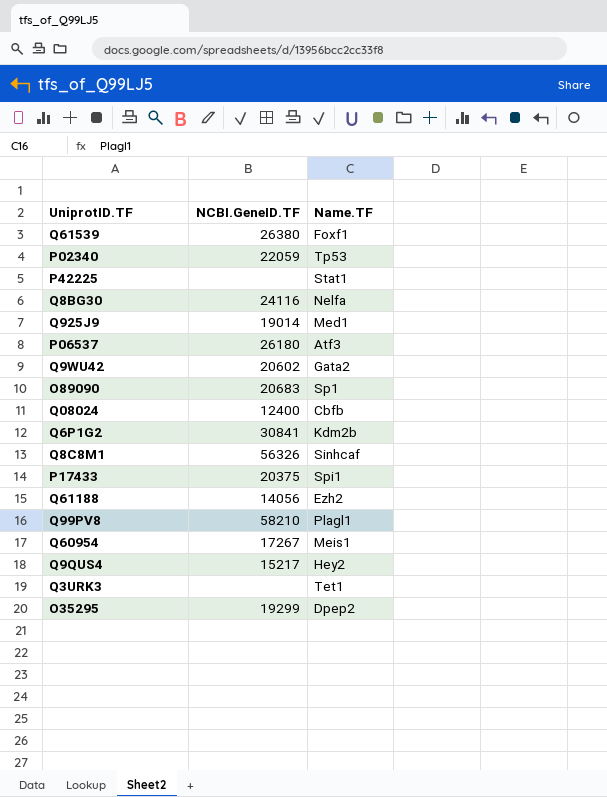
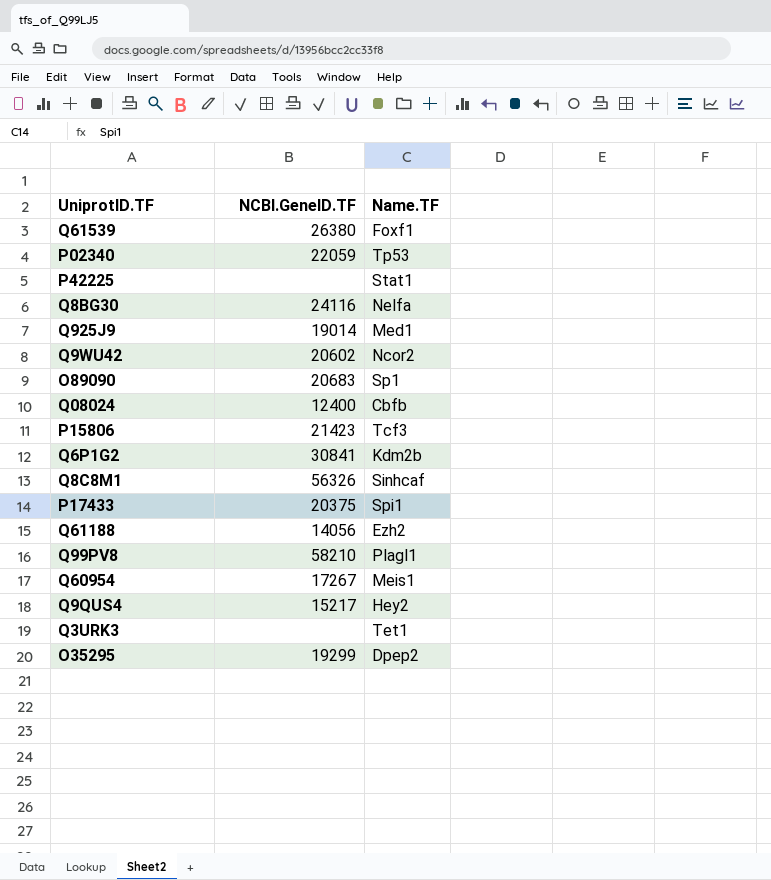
row P06537: 26180 | Atf3 -> none
Q9WU42 | Name.TF: Gata2 -> Ncor2
row P15806: none -> 21423 | Tcf3

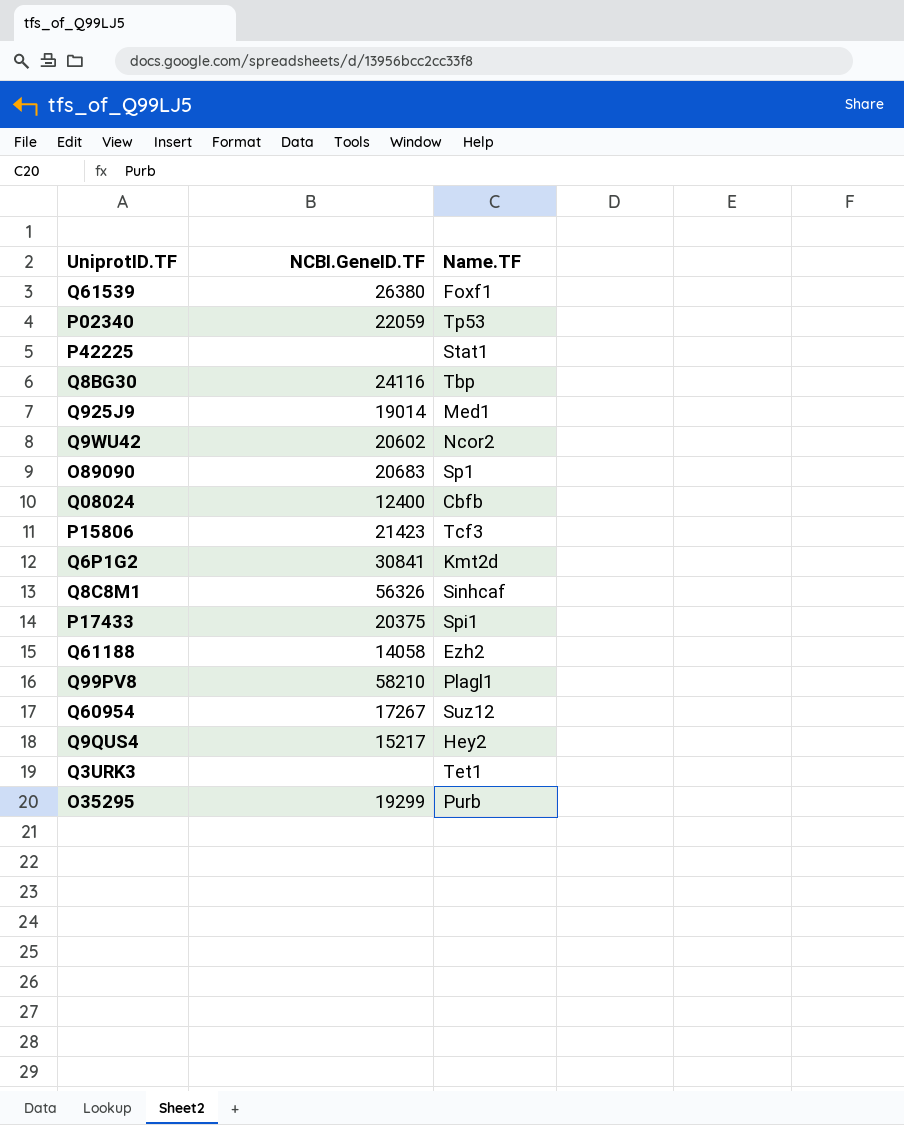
Q8BG30 | Name.TF: Nelfa -> Tbp
Q6P1G2 | Name.TF: Kdm2b -> Kmt2d
Q61188 | NCBI.GeneID.TF: 14056 -> 14058
Q60954 | Name.TF: Meis1 -> Suz12
O35295 | Name.TF: Dpep2 -> Purb

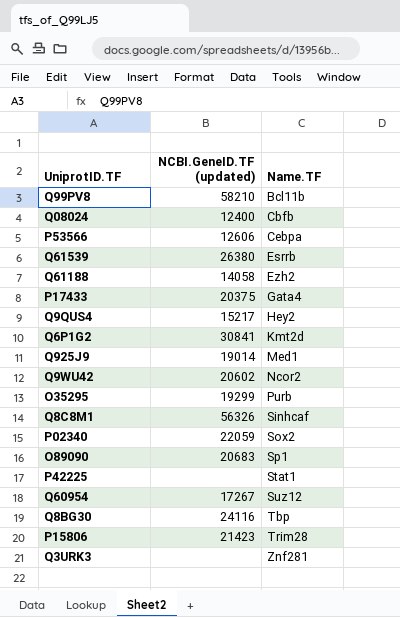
row order: none -> Name.TF ascending
column name: NCBI.GeneID.TF -> NCBI.GeneID.TF (updated)
Q99PV8 | Name.TF: Plagl1 -> Bcl11b
row P53566: none -> 12606 | Cebpa
Q61539 | Name.TF: Foxf1 -> Esrrb
P17433 | Name.TF: Spi1 -> Gata4
P02340 | Name.TF: Tp53 -> Sox2
P15806 | Name.TF: Tcf3 -> Trim28
Q3URK3 | Name.TF: Tet1 -> Znf281

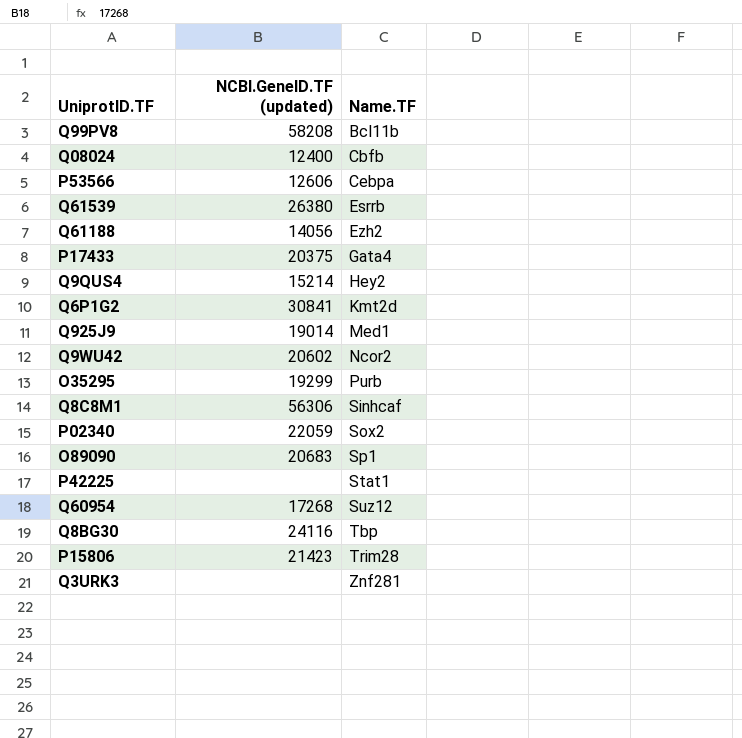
Q99PV8 | NCBI.GeneID.TF (updated): 58210 -> 58208
Q61188 | NCBI.GeneID.TF (updated): 14058 -> 14056
Q9QUS4 | NCBI.GeneID.TF (updated): 15217 -> 15214
Q8C8M1 | NCBI.GeneID.TF (updated): 56326 -> 56306
Q60954 | NCBI.GeneID.TF (updated): 17267 -> 17268

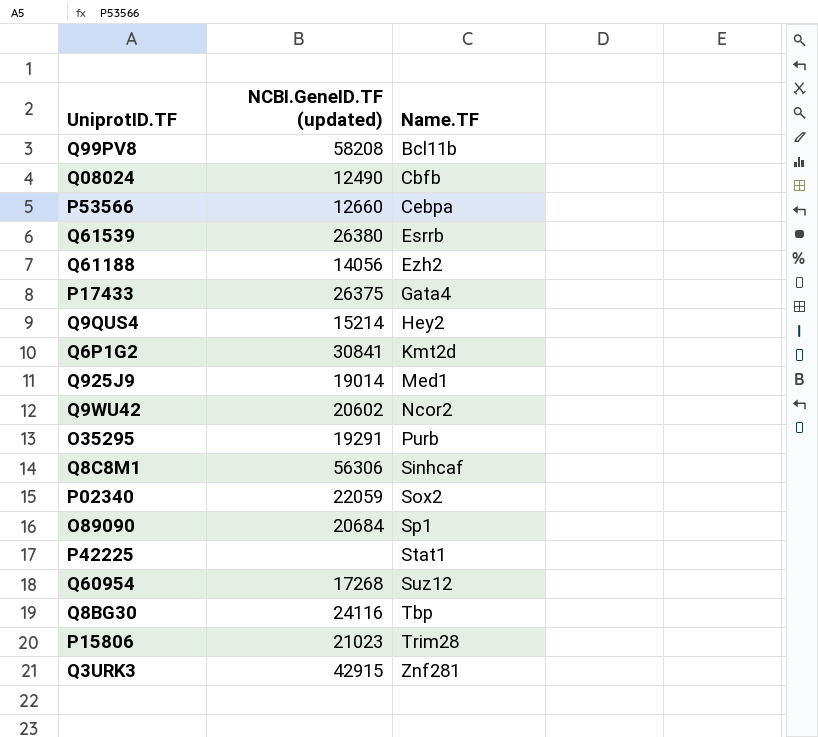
Q08024 | NCBI.GeneID.TF (updated): 12400 -> 12490
P53566 | NCBI.GeneID.TF (updated): 12606 -> 12660
P17433 | NCBI.GeneID.TF (updated): 20375 -> 26375
O35295 | NCBI.GeneID.TF (updated): 19299 -> 19291
O89090 | NCBI.GeneID.TF (updated): 20683 -> 20684
P15806 | NCBI.GeneID.TF (updated): 21423 -> 21023
Q3URK3 | NCBI.GeneID.TF (updated): none -> 42915

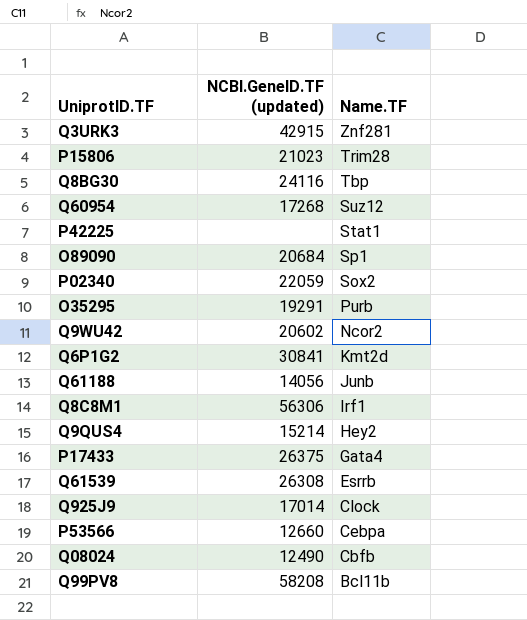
row order: Name.TF ascending -> Name.TF descending
Q61188 | Name.TF: Ezh2 -> Junb
Q8C8M1 | Name.TF: Sinhcaf -> Irf1
Q61539 | NCBI.GeneID.TF (updated): 26380 -> 26308
Q925J9 | NCBI.GeneID.TF (updated): 19014 -> 17014
Q925J9 | Name.TF: Med1 -> Clock

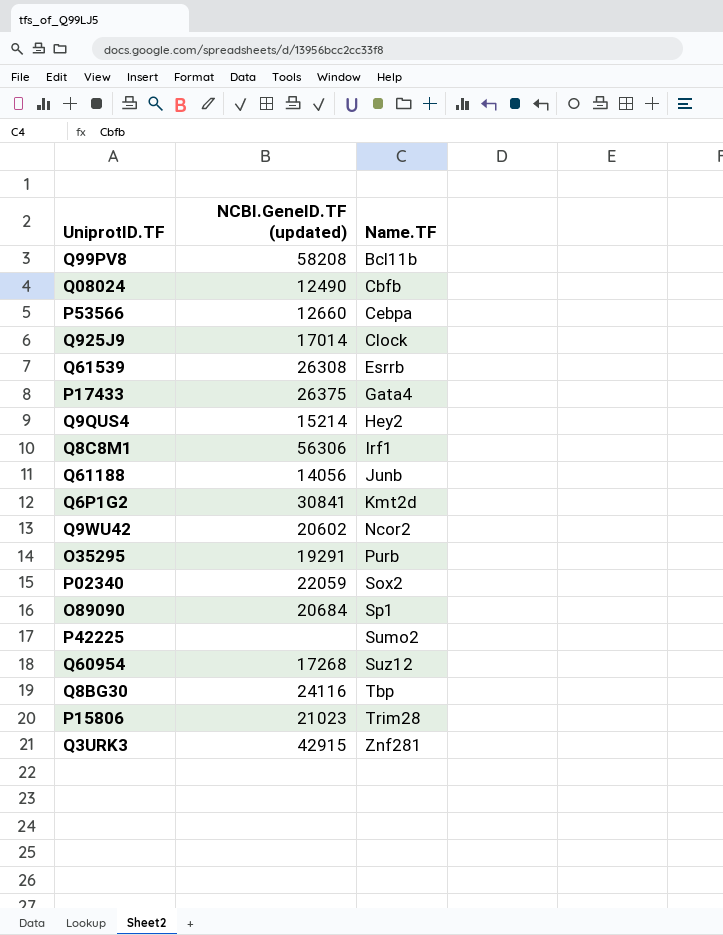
row order: Name.TF descending -> Name.TF ascending
P42225 | Name.TF: Stat1 -> Sumo2

